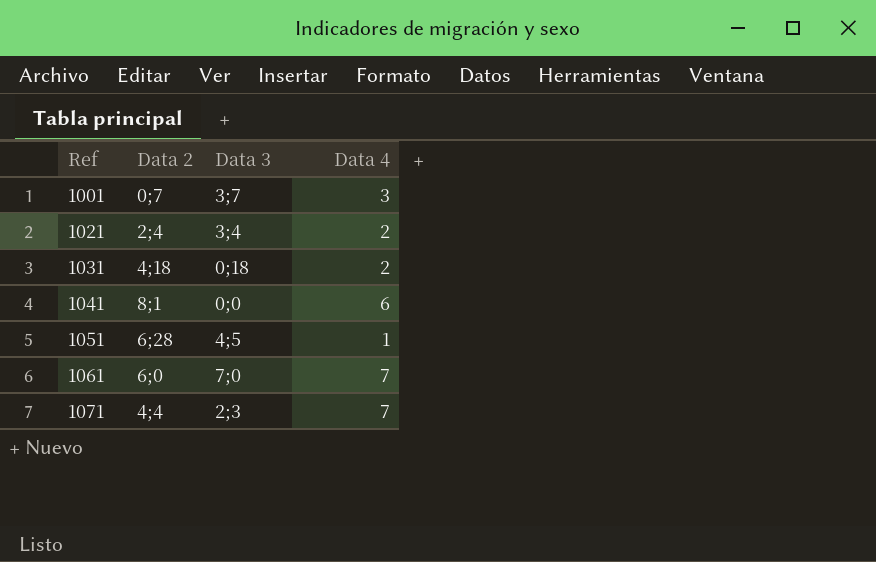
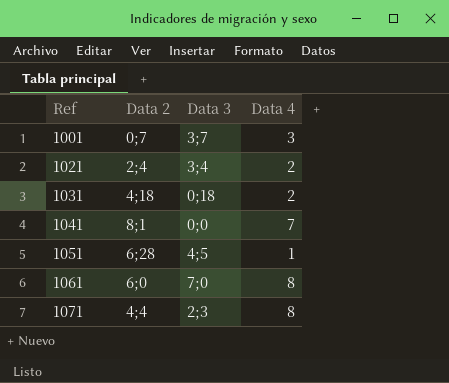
1041 | Data 4: 6 -> 7
1061 | Data 4: 7 -> 8
1071 | Data 4: 7 -> 8

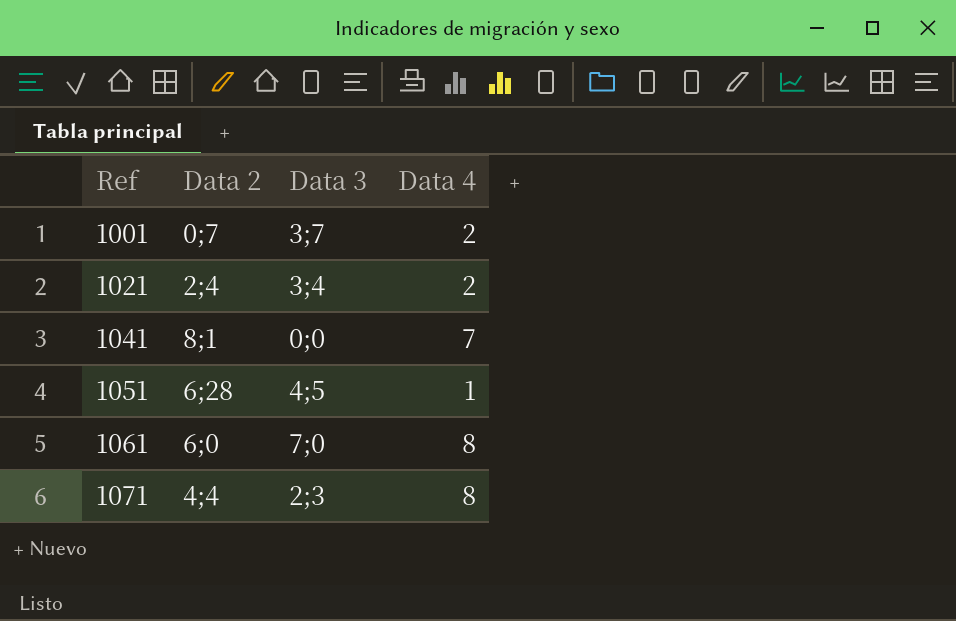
row 1031: 4;18 | 0;18 | 2 -> none
1001 | Data 4: 3 -> 2

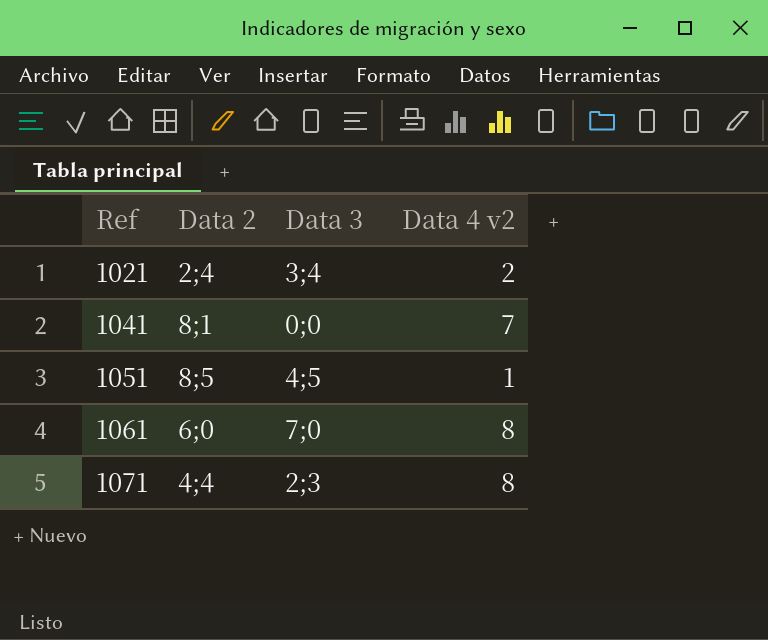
column name: Data 4 -> Data 4 v2
row 1001: 0;7 | 3;7 | 2 -> none
1051 | Data 2: 6;28 -> 8;5

